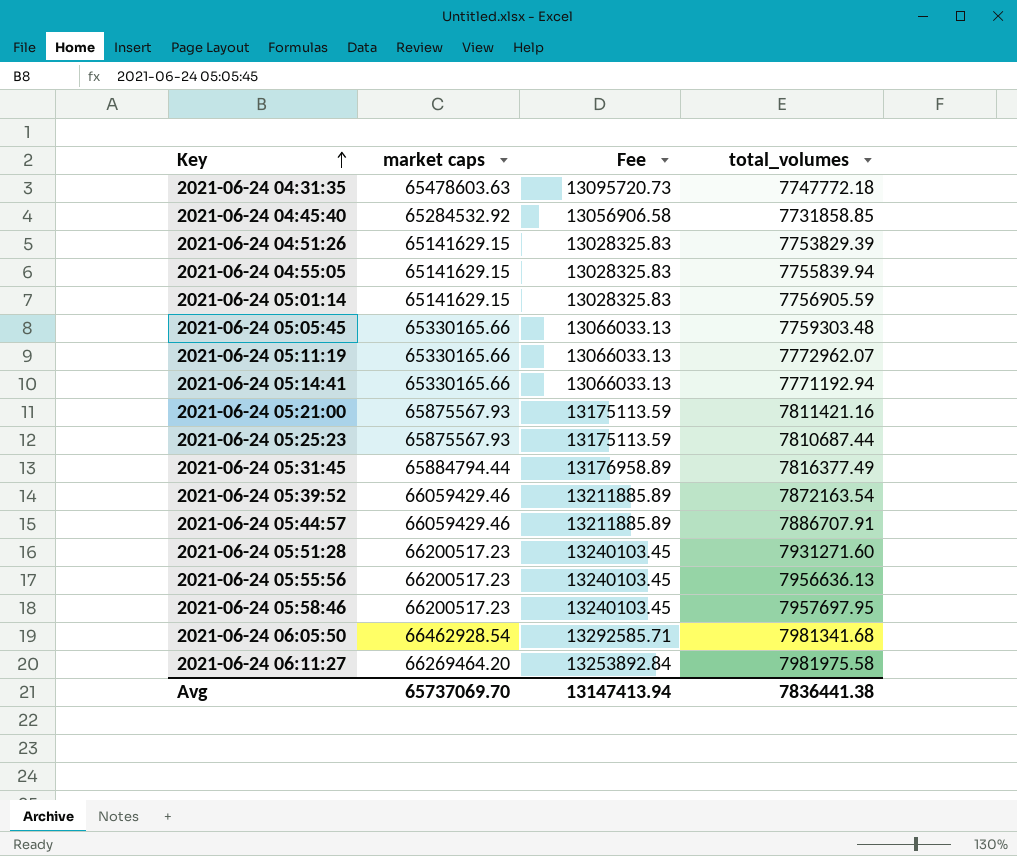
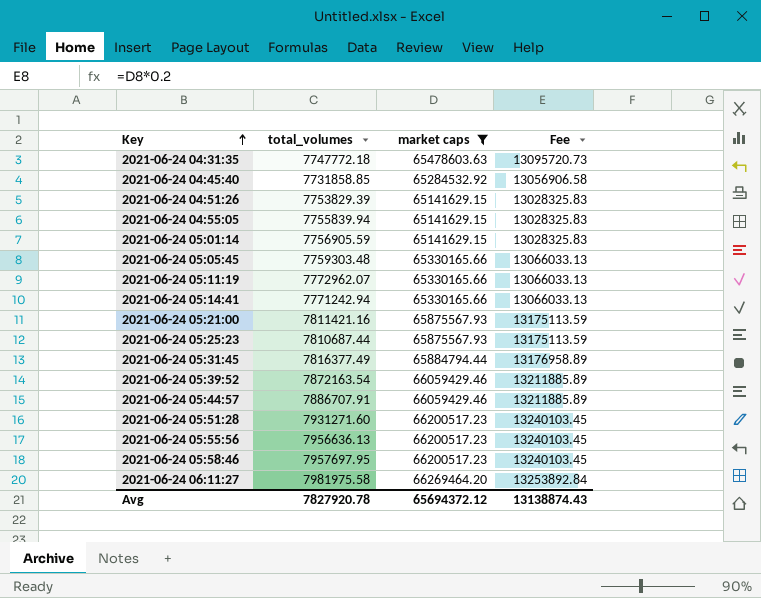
filter: none -> market caps != 66462928.54
column total_volumes | position: 4 -> 2
2021-06-24 05:14:41 | total_volumes: 7771192.94 -> 7771242.94
Avg | total_volumes: 7836441.38 -> 7827920.78
Avg | market caps: 65737069.70 -> 65694372.12
Avg | Fee: 13147413.94 -> 13138874.43

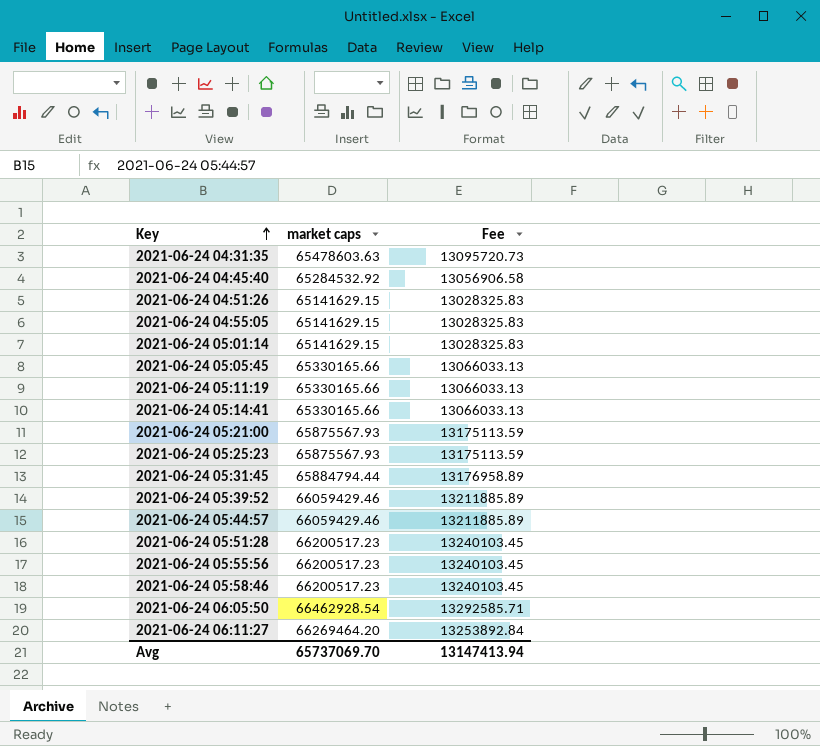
filter: market caps != 66462928.54 -> none
column total_volumes | position: 2 -> none
Avg | market caps: 65694372.12 -> 65737069.70
Avg | Fee: 13138874.43 -> 13147413.94

